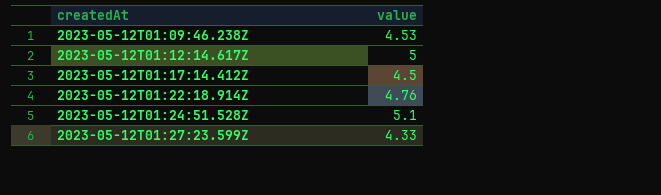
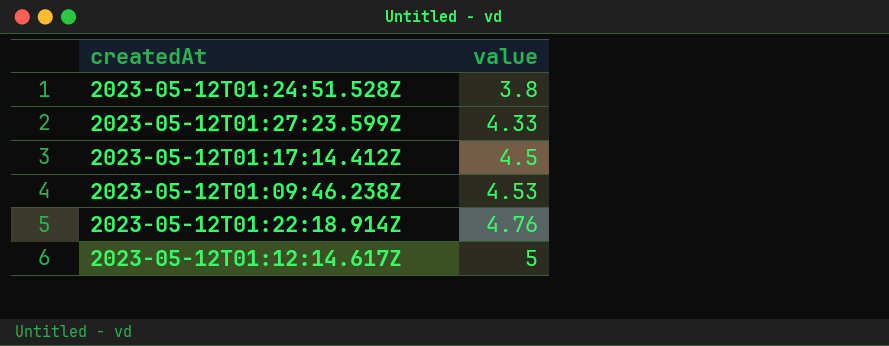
row order: createdAt ascending -> value ascending
2023-05-12T01:24:51.528Z | value: 5.1 -> 3.8

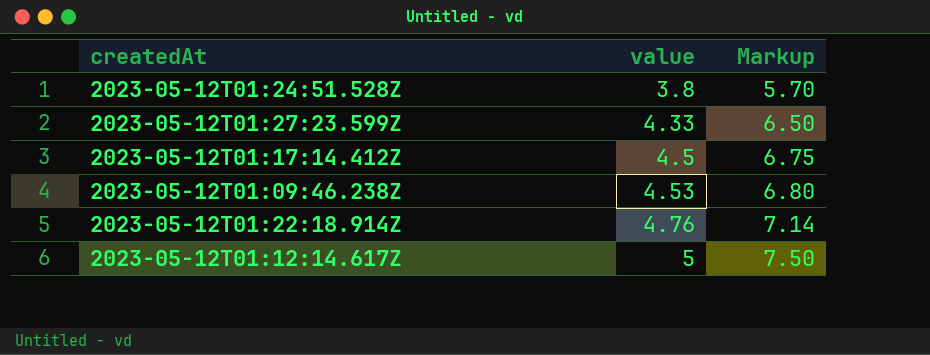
column Markup | formula: none -> [value] * 1.5

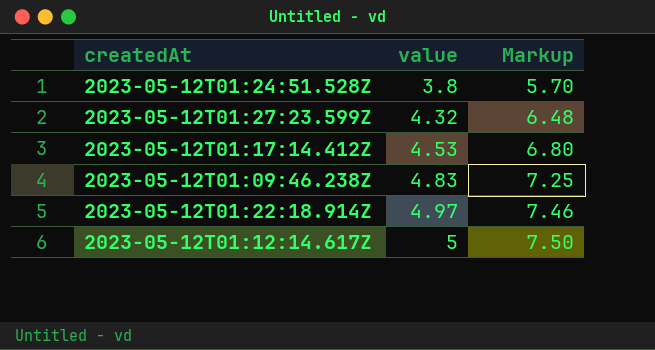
2023-05-12T01:27:23.599Z | value: 4.33 -> 4.32
2023-05-12T01:27:23.599Z | Markup: 6.50 -> 6.48
2023-05-12T01:17:14.412Z | value: 4.5 -> 4.53
2023-05-12T01:17:14.412Z | Markup: 6.75 -> 6.80
2023-05-12T01:09:46.238Z | value: 4.53 -> 4.83
2023-05-12T01:09:46.238Z | Markup: 6.80 -> 7.25
2023-05-12T01:22:18.914Z | value: 4.76 -> 4.97
2023-05-12T01:22:18.914Z | Markup: 7.14 -> 7.46

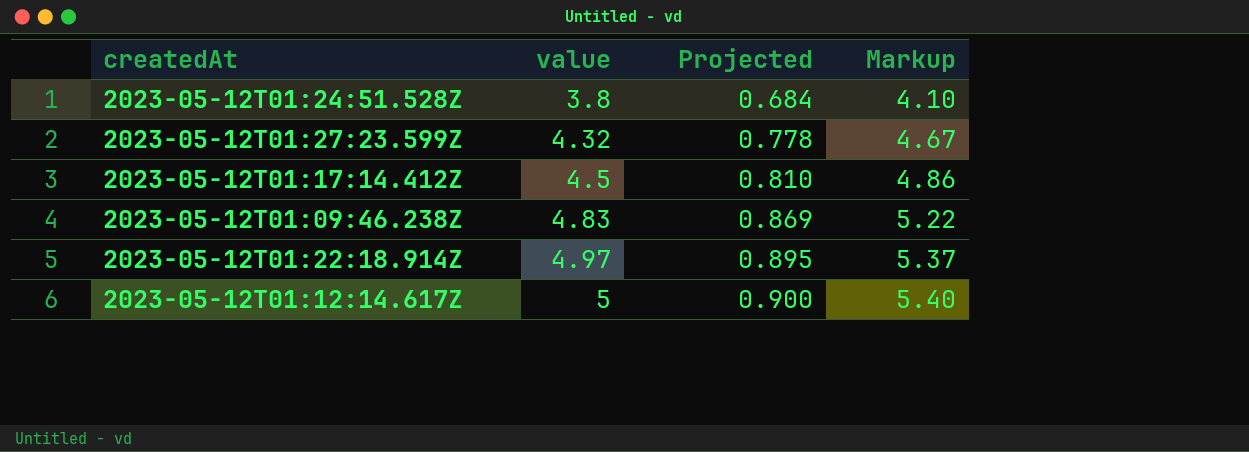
column Projected | formula: none -> [value] * 0.18
column Markup | formula: [value] * 1.5 -> [value] * 1.08
2023-05-12T01:17:14.412Z | value: 4.53 -> 4.5

